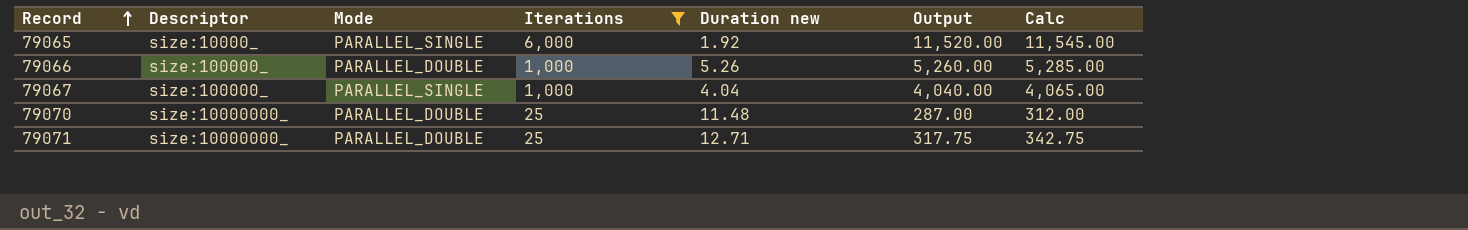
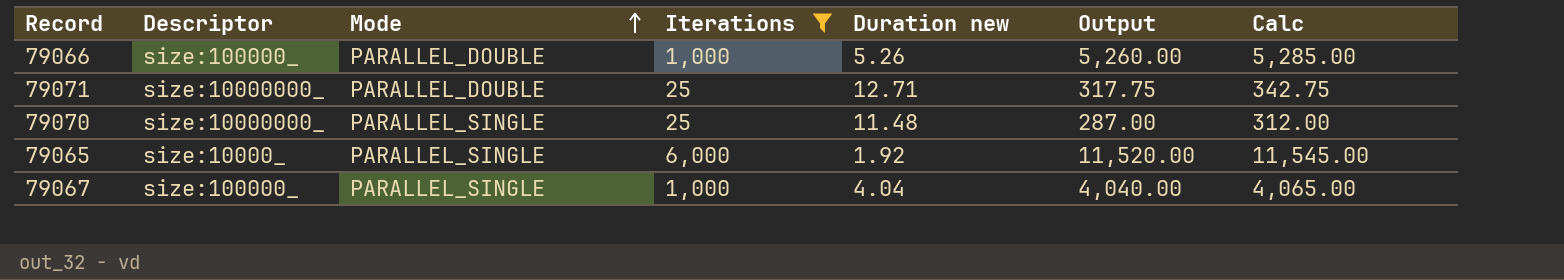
row order: Record ascending -> Mode ascending
79070 | Mode: PARALLEL_DOUBLE -> PARALLEL_SINGLE

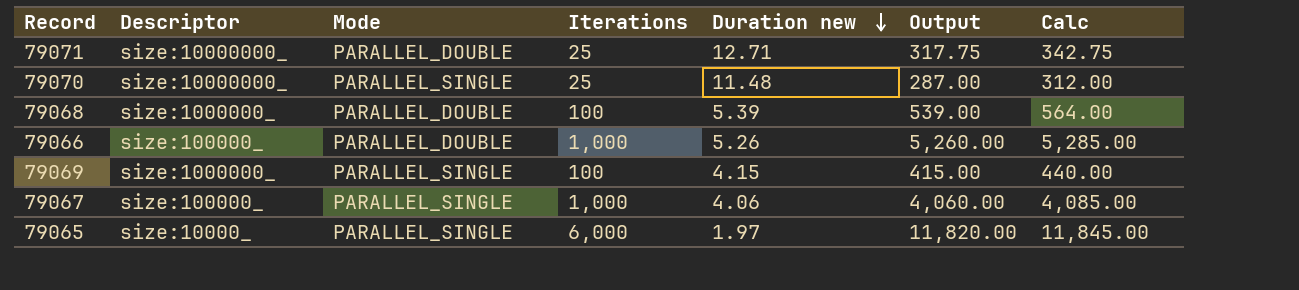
filter: Iterations != 100 -> none
row order: Mode ascending -> Duration new descending
79067 | Duration new: 4.04 -> 4.06
79067 | Output: 4,040.00 -> 4,060.00
79067 | Calc: 4,065.00 -> 4,085.00
79065 | Duration new: 1.92 -> 1.97
79065 | Output: 11,520.00 -> 11,820.00
79065 | Calc: 11,545.00 -> 11,845.00

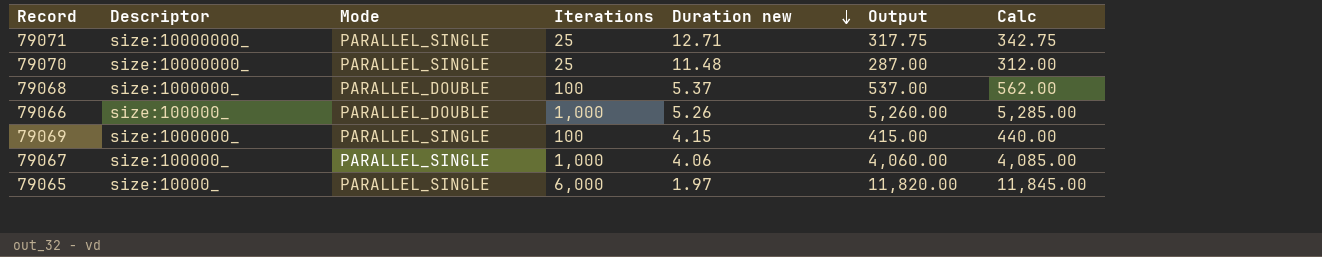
79071 | Mode: PARALLEL_DOUBLE -> PARALLEL_SINGLE
79068 | Duration new: 5.39 -> 5.37
79068 | Output: 539.00 -> 537.00
79068 | Calc: 564.00 -> 562.00

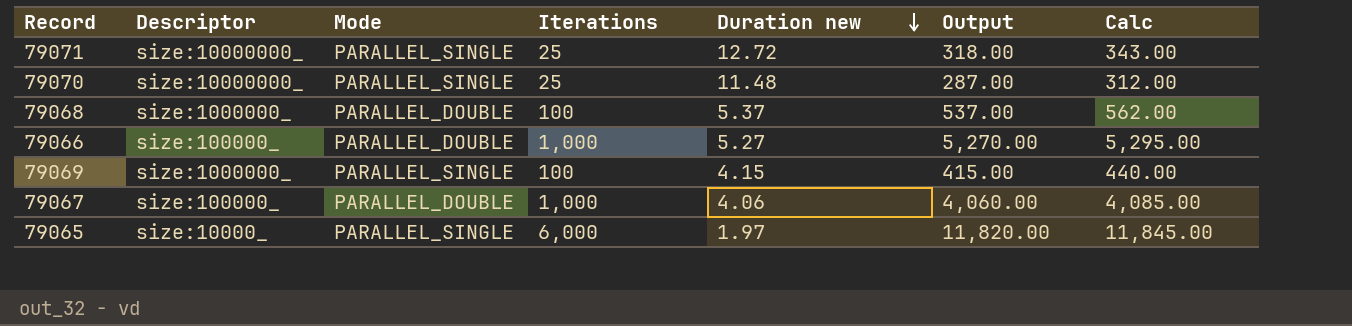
79071 | Duration new: 12.71 -> 12.72
79071 | Output: 317.75 -> 318.00
79071 | Calc: 342.75 -> 343.00
79066 | Duration new: 5.26 -> 5.27
79066 | Output: 5,260.00 -> 5,270.00
79066 | Calc: 5,285.00 -> 5,295.00
79067 | Mode: PARALLEL_SINGLE -> PARALLEL_DOUBLE

